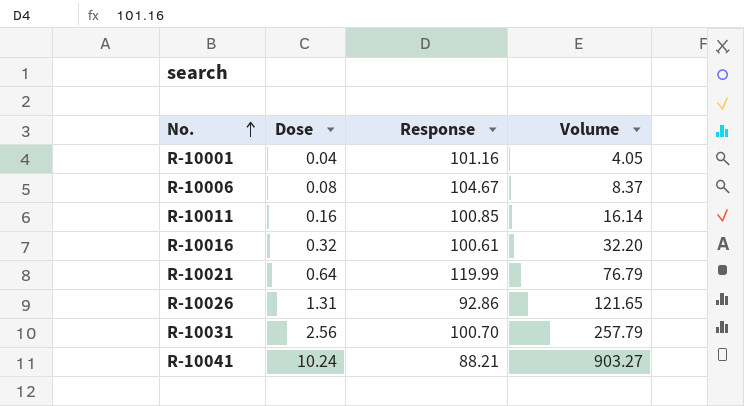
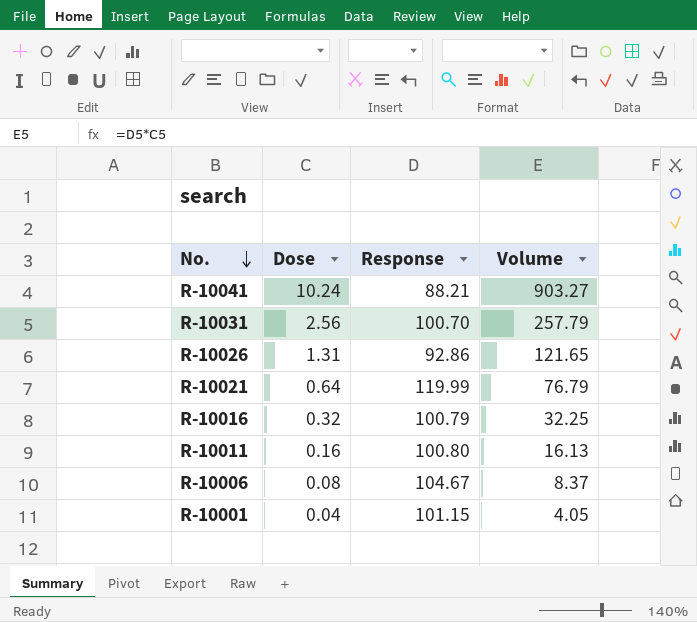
row order: No. ascending -> No. descending
R-10016 | Response: 100.61 -> 100.79
R-10016 | Volume: 32.20 -> 32.25
R-10011 | Response: 100.85 -> 100.80
R-10011 | Volume: 16.14 -> 16.13
R-10001 | Response: 101.16 -> 101.15

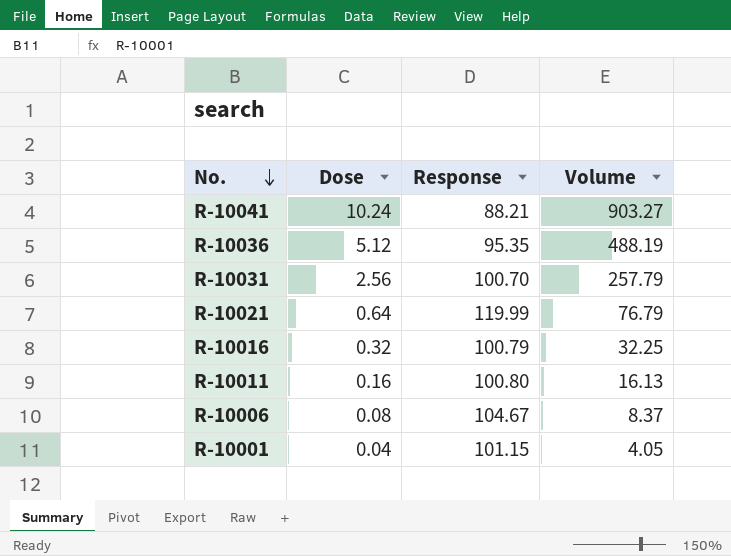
row R-10026: 1.31 | 92.86 | 121.65 -> none
row R-10036: none -> 5.12 | 95.35 | 488.19

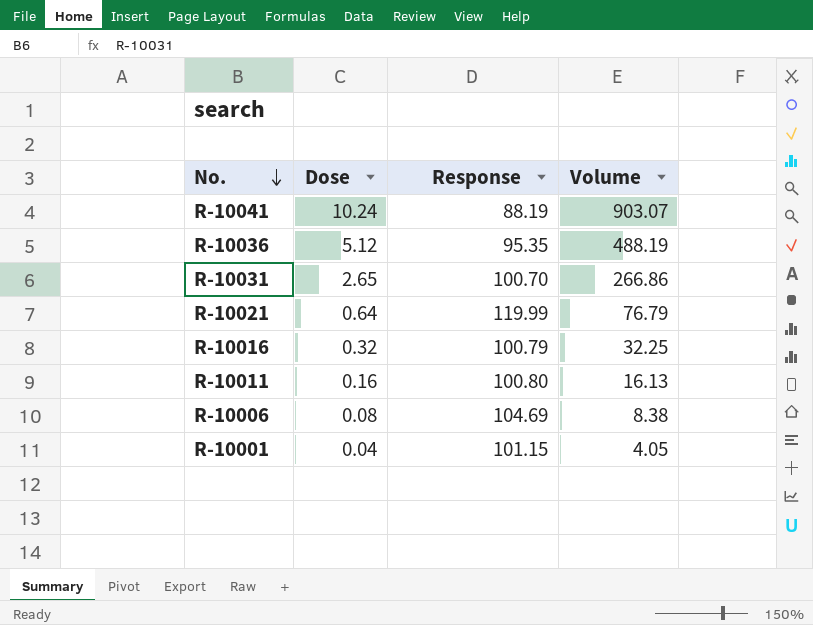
R-10041 | Response: 88.21 -> 88.19
R-10041 | Volume: 903.27 -> 903.07
R-10031 | Dose: 2.56 -> 2.65
R-10031 | Volume: 257.79 -> 266.86
R-10006 | Response: 104.67 -> 104.69
R-10006 | Volume: 8.37 -> 8.38

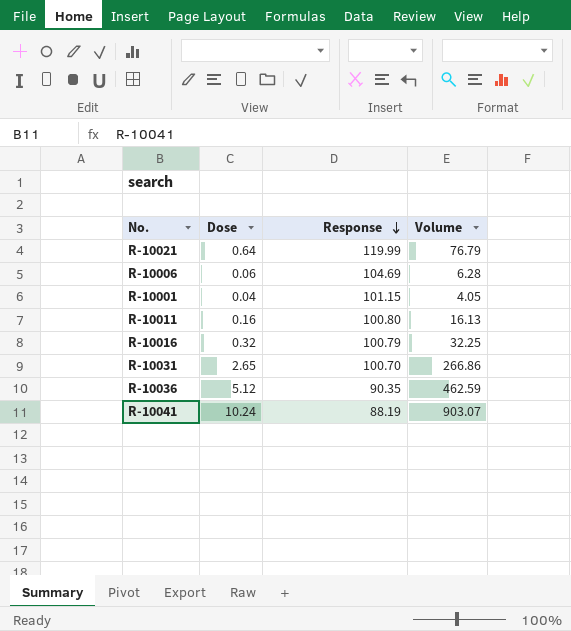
row order: No. descending -> Response descending
R-10006 | Dose: 0.08 -> 0.06
R-10006 | Volume: 8.38 -> 6.28
R-10036 | Response: 95.35 -> 90.35
R-10036 | Volume: 488.19 -> 462.59

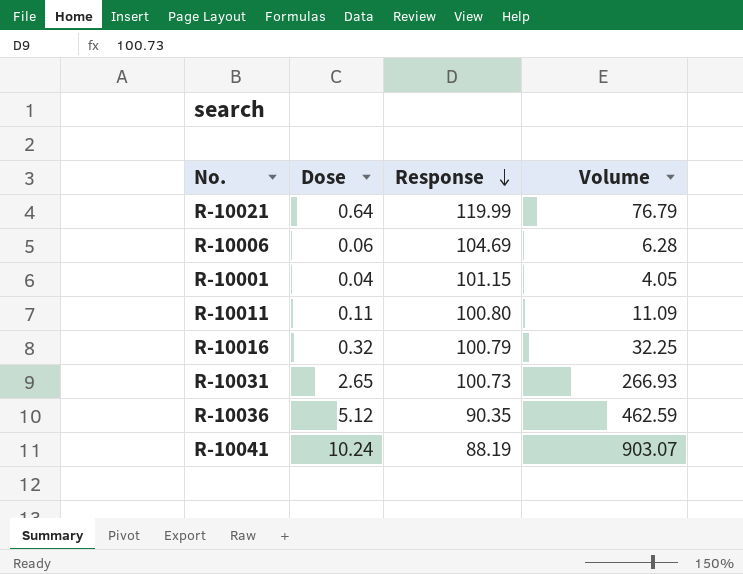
R-10011 | Dose: 0.16 -> 0.11
R-10011 | Volume: 16.13 -> 11.09
R-10031 | Response: 100.70 -> 100.73
R-10031 | Volume: 266.86 -> 266.93

